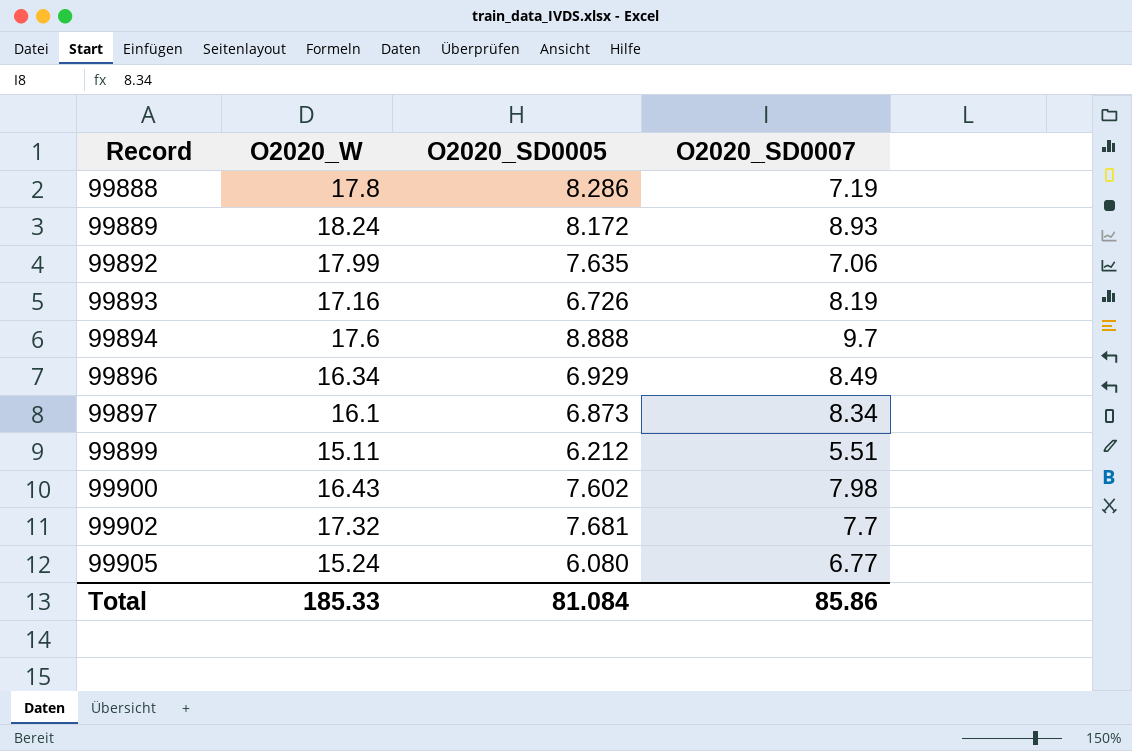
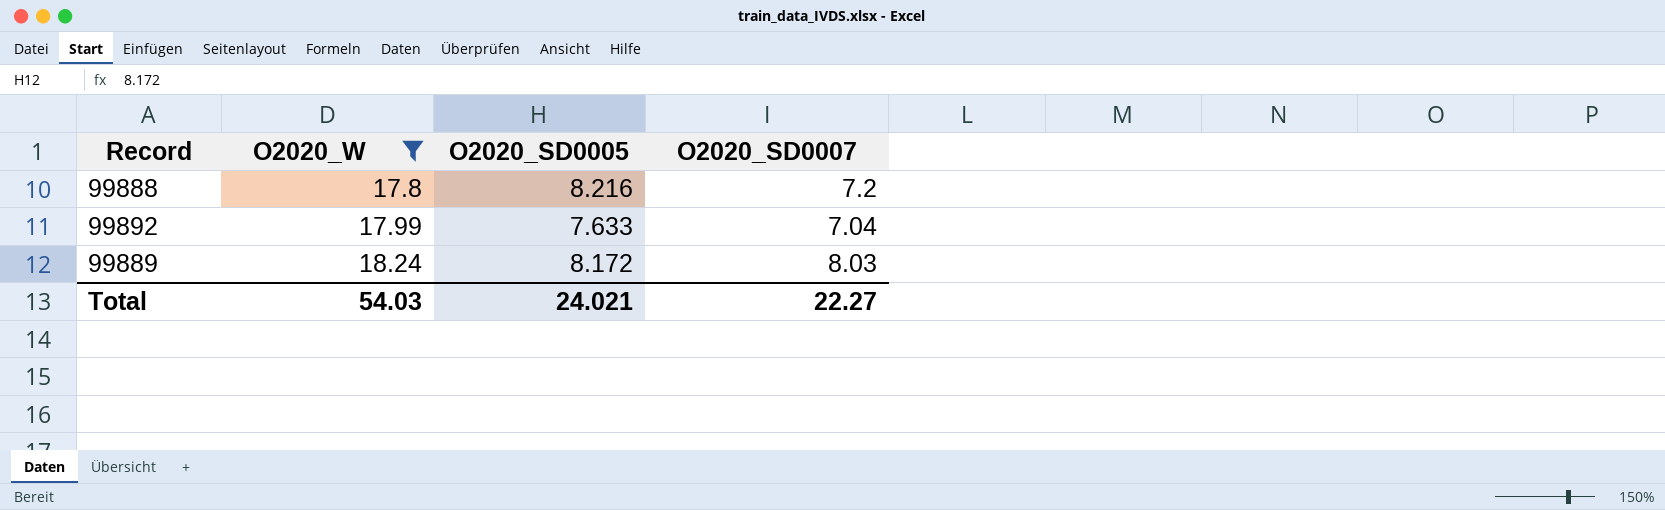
filter: none -> O2020_W >= 17.8
row order: Record ascending -> O2020_W ascending
99888 | O2020_SD0005: 8.286 -> 8.216
99888 | O2020_SD0007: 7.19 -> 7.2
99892 | O2020_SD0005: 7.635 -> 7.633
99892 | O2020_SD0007: 7.06 -> 7.04
99889 | O2020_SD0007: 8.93 -> 8.03
Total | O2020_W: 185.33 -> 54.03
Total | O2020_SD0005: 81.084 -> 24.021
Total | O2020_SD0007: 85.86 -> 22.27

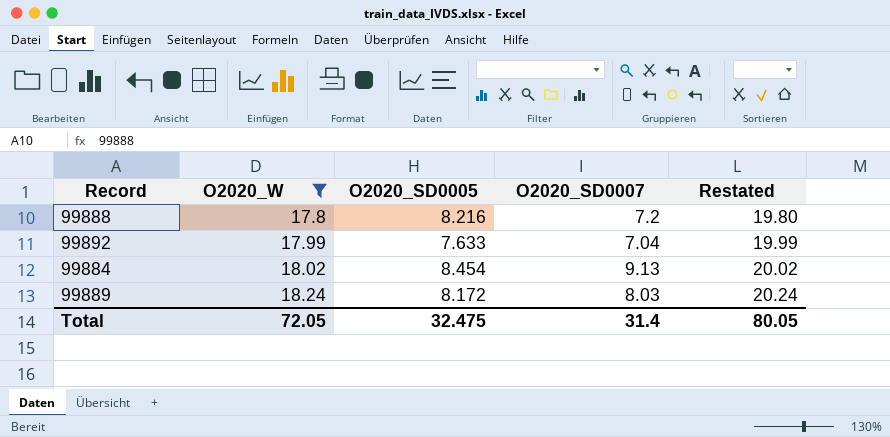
column Restated | formula: none -> [O2020_W] + 2
row 99884: none -> 18.02 | 8.454 | 9.13 | 20.02
Total | O2020_W: 54.03 -> 72.05
Total | O2020_SD0005: 24.021 -> 32.475
Total | O2020_SD0007: 22.27 -> 31.4

